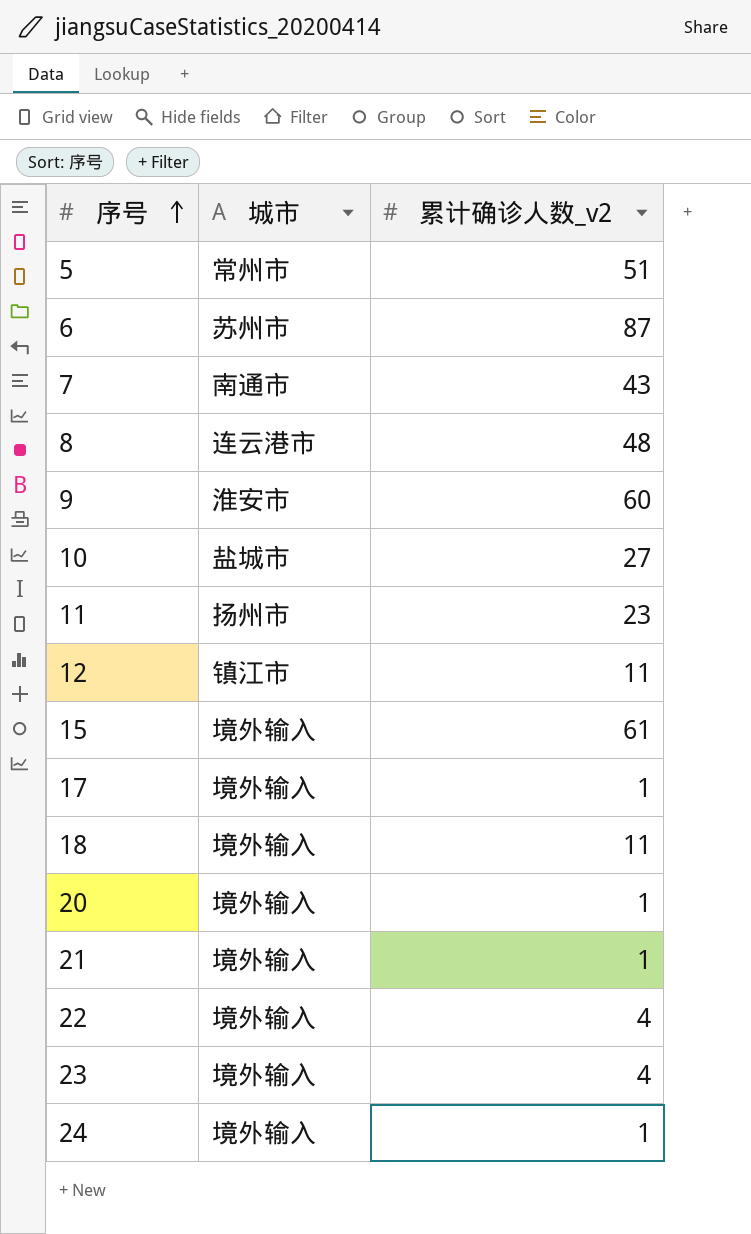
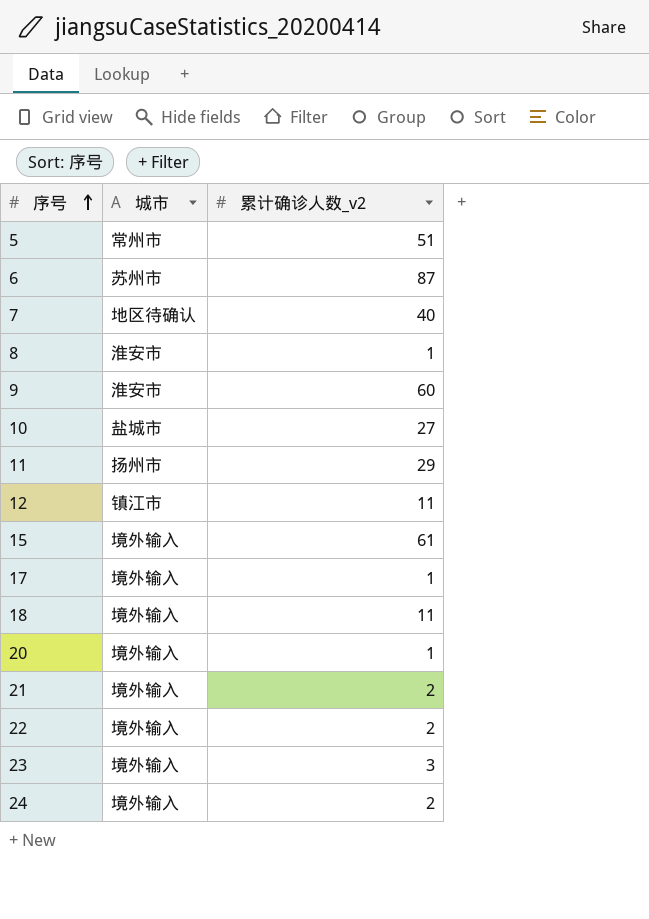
7 | 城市: 南通市 -> 地区待确认
7 | 累计确诊人数_v2: 43 -> 40
8 | 城市: 连云港市 -> 淮安市
8 | 累计确诊人数_v2: 48 -> 1
11 | 累计确诊人数_v2: 23 -> 29
21 | 累计确诊人数_v2: 1 -> 2
22 | 累计确诊人数_v2: 4 -> 2
23 | 累计确诊人数_v2: 4 -> 3
24 | 累计确诊人数_v2: 1 -> 2

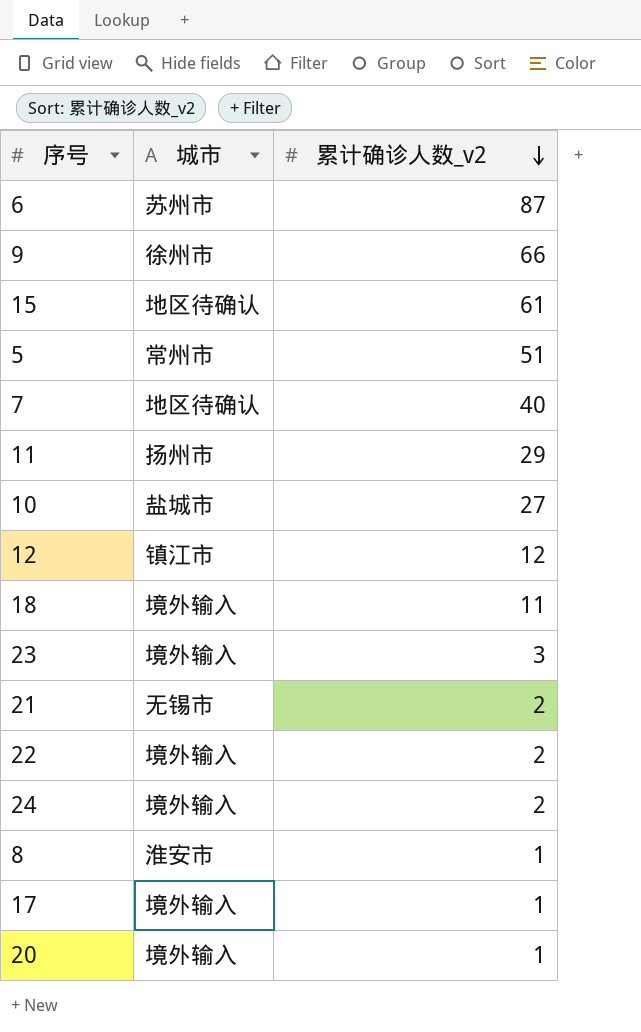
row order: 序号 ascending -> 累计确诊人数_v2 descending
9 | 城市: 淮安市 -> 徐州市
9 | 累计确诊人数_v2: 60 -> 66
15 | 城市: 境外输入 -> 地区待确认
12 | 累计确诊人数_v2: 11 -> 12
21 | 城市: 境外输入 -> 无锡市

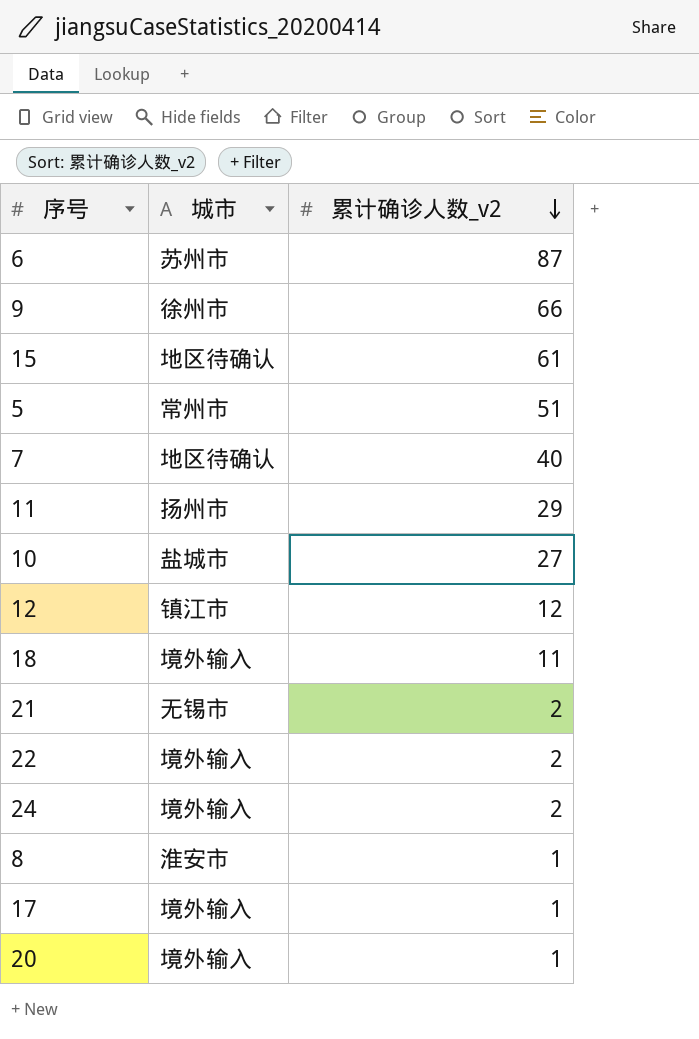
row 23: 境外输入 | 3 -> none

